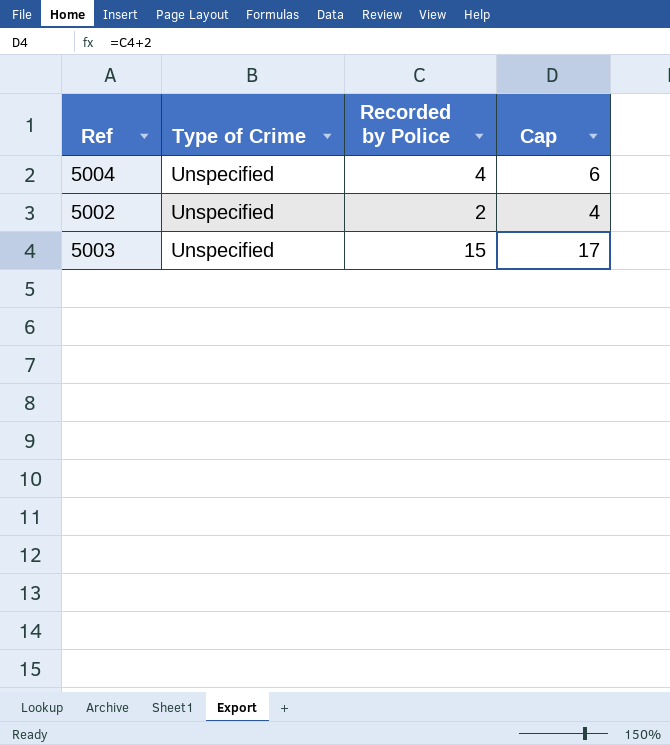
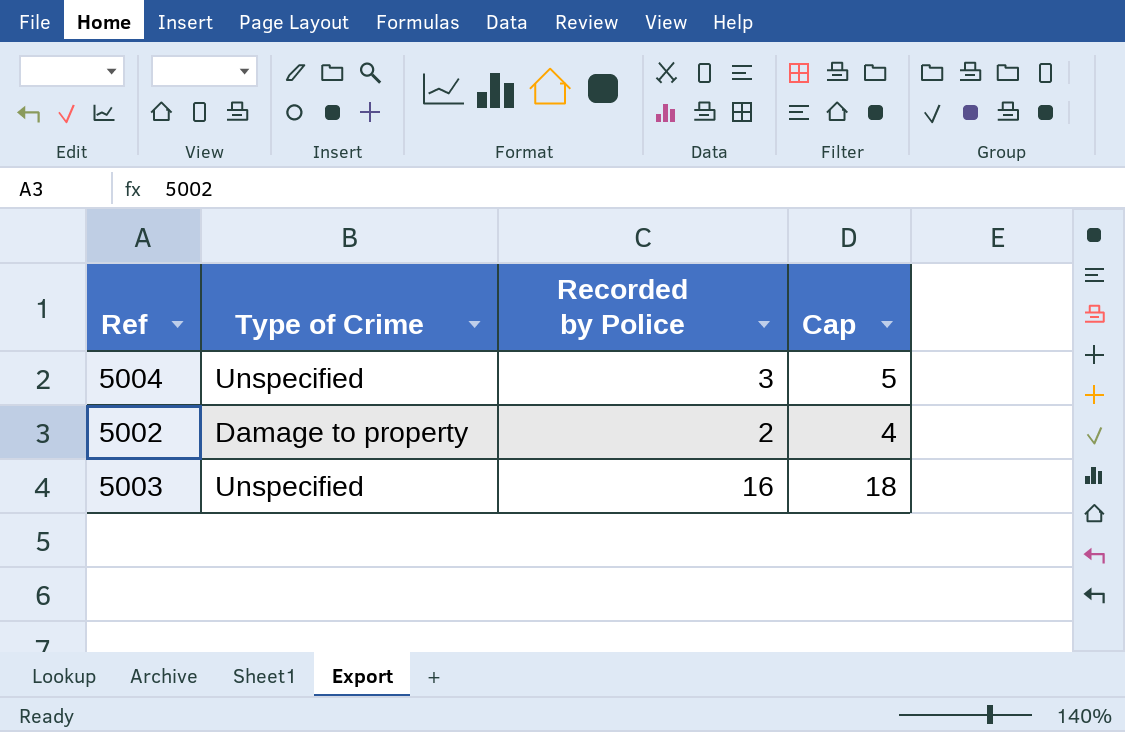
5004 | Recorded by Police: 4 -> 3
5004 | Cap: 6 -> 5
5002 | Type of Crime: Unspecified -> Damage to property
5003 | Recorded by Police: 15 -> 16
5003 | Cap: 17 -> 18

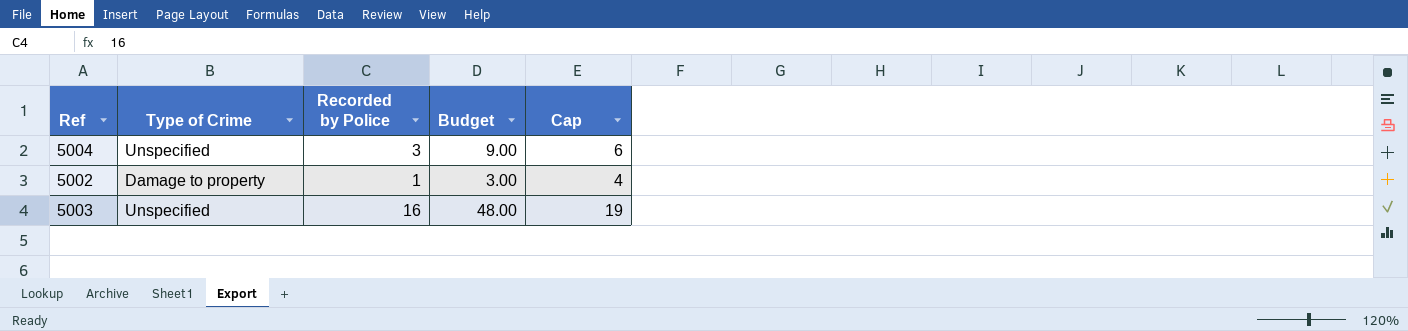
column Budget | formula: none -> [Recorded by Police] * 3
column Cap | formula: [Recorded by Police] + 2 -> [Recorded by Police] + 3
5002 | Recorded by Police: 2 -> 1

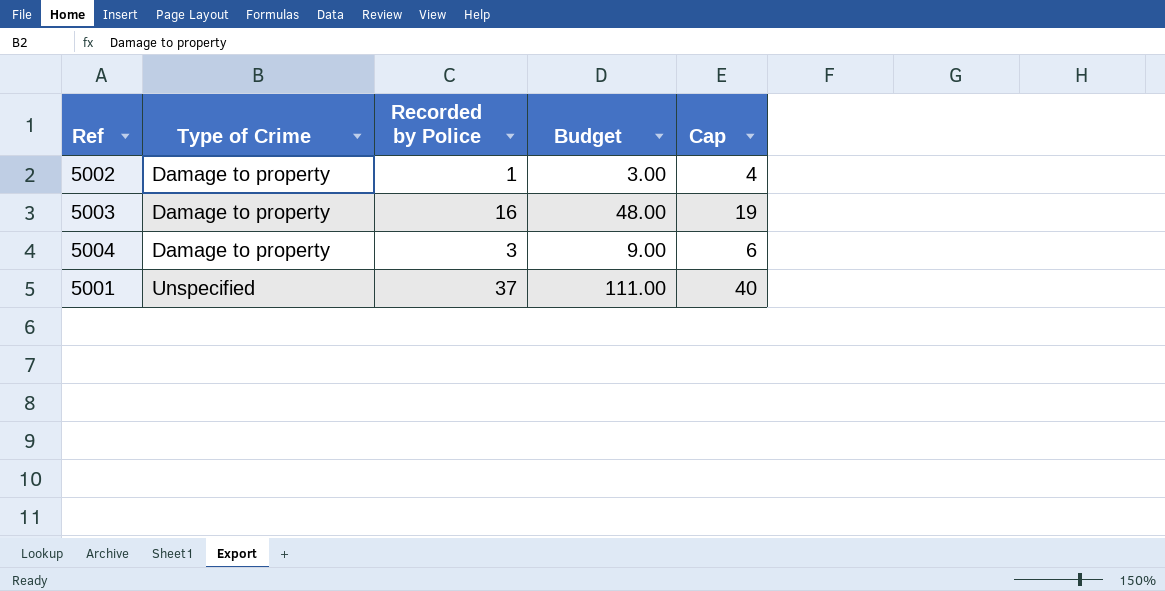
row order: none -> Type of Crime ascending
5003 | Type of Crime: Unspecified -> Damage to property
5004 | Type of Crime: Unspecified -> Damage to property
row 5001: none -> Unspecified | 37 | 111.00 | 40

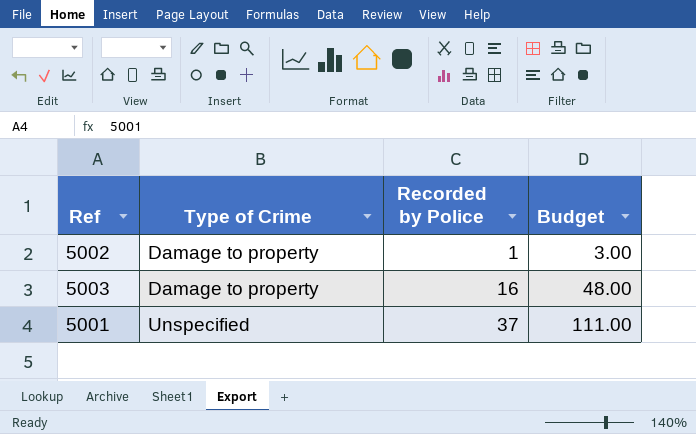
column Cap | formula: [Recorded by Police] + 3 -> none
row 5004: Damage to property | 3 | 9.00 | 6 -> none

